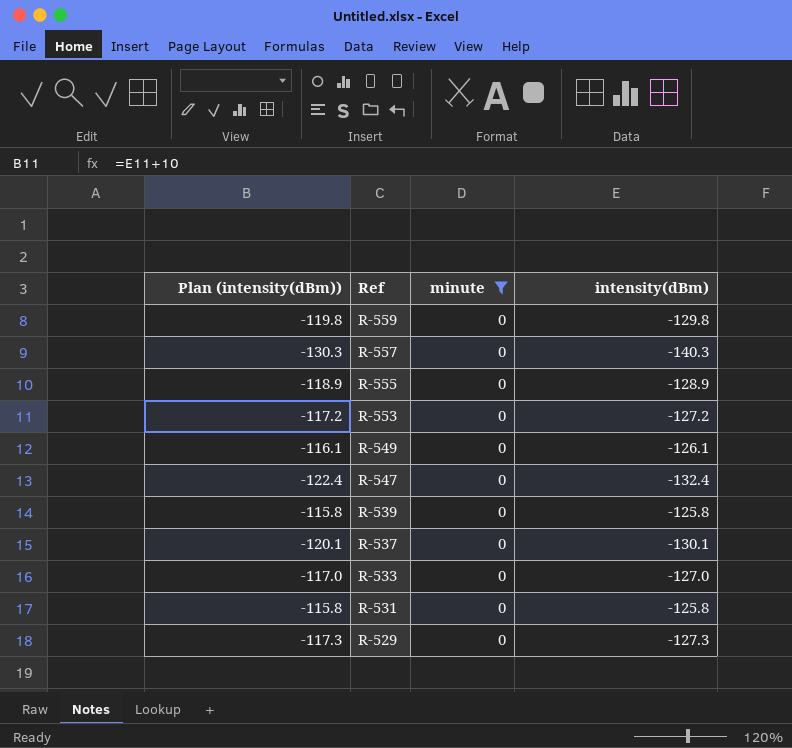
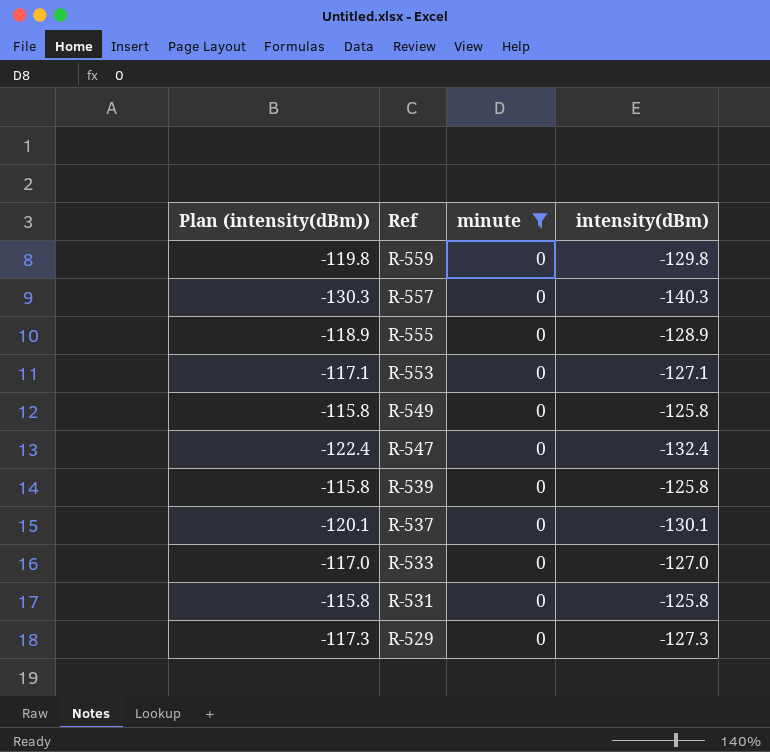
R-553 | Plan (intensity(dBm)): -117.2 -> -117.1
R-553 | intensity(dBm): -127.2 -> -127.1
R-549 | Plan (intensity(dBm)): -116.1 -> -115.8
R-549 | intensity(dBm): -126.1 -> -125.8

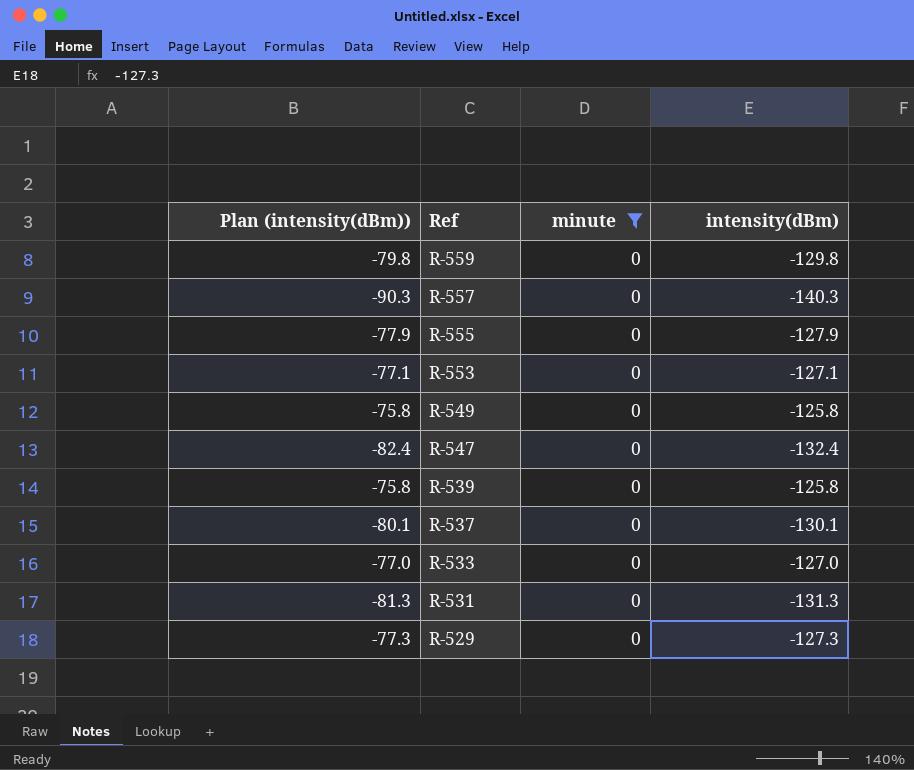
column Plan (intensity(dBm)) | formula: [intensity(dBm)] + 10 -> [intensity(dBm)] + 50
R-555 | intensity(dBm): -128.9 -> -127.9
R-531 | intensity(dBm): -125.8 -> -131.3

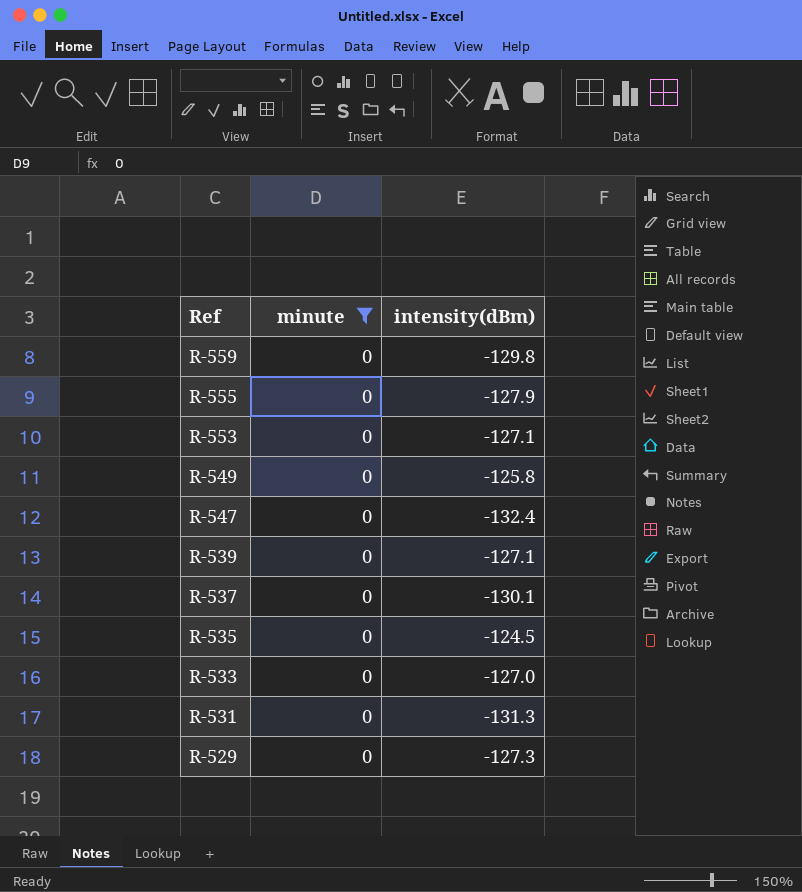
column Plan (intensity(dBm)) | formula: [intensity(dBm)] + 50 -> none
row R-557: -90.3 | 0 | -140.3 -> none
R-539 | intensity(dBm): -125.8 -> -127.1
row R-535: none -> 0 | -124.5

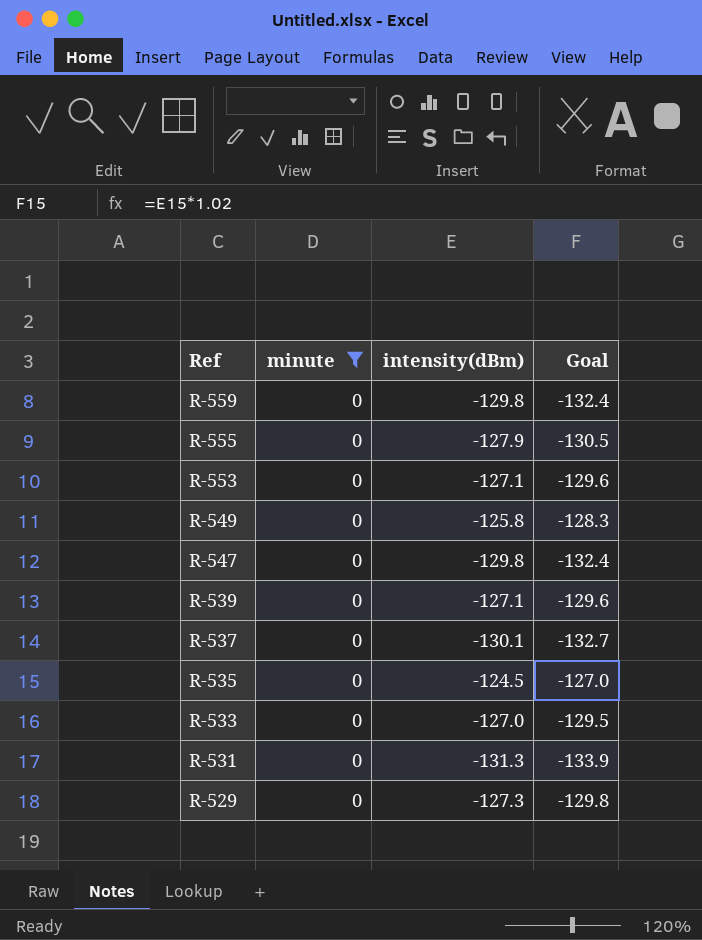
column Goal | formula: none -> [intensity(dBm)] * 1.02
R-547 | intensity(dBm): -132.4 -> -129.8

